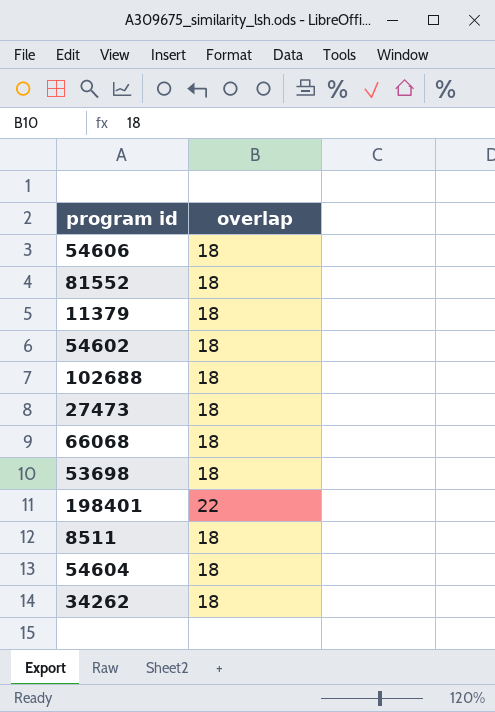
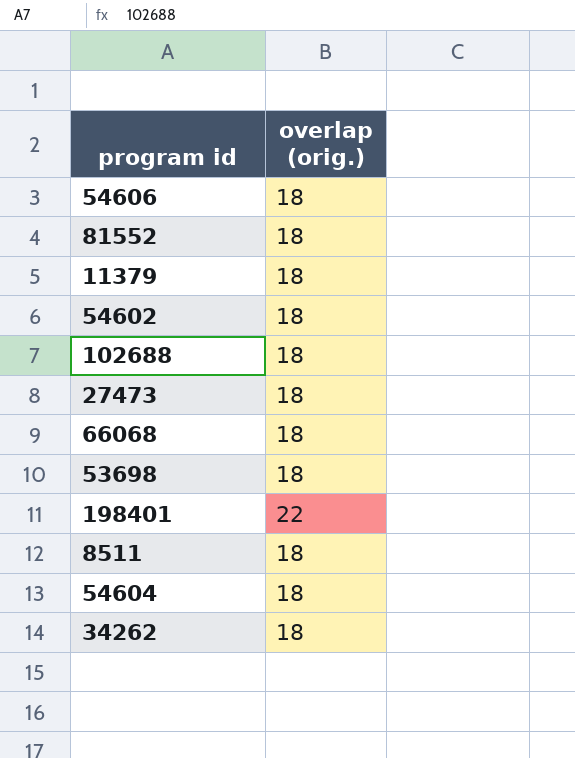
column name: overlap -> overlap (orig.)

